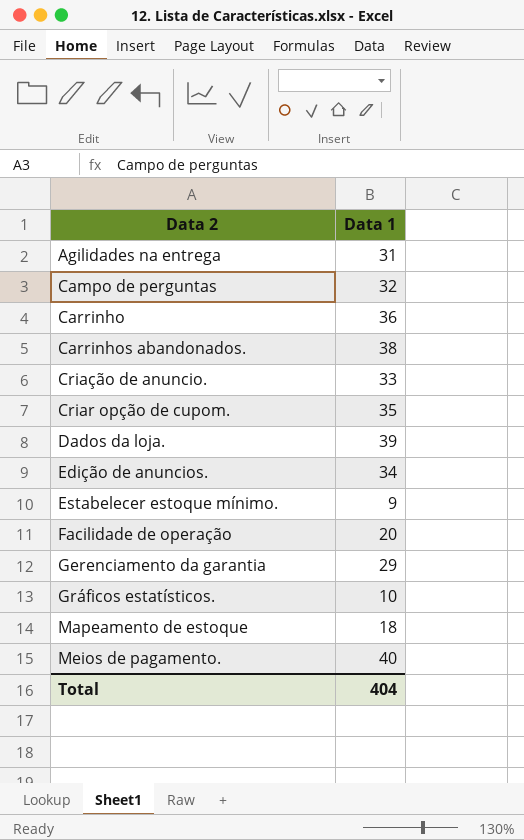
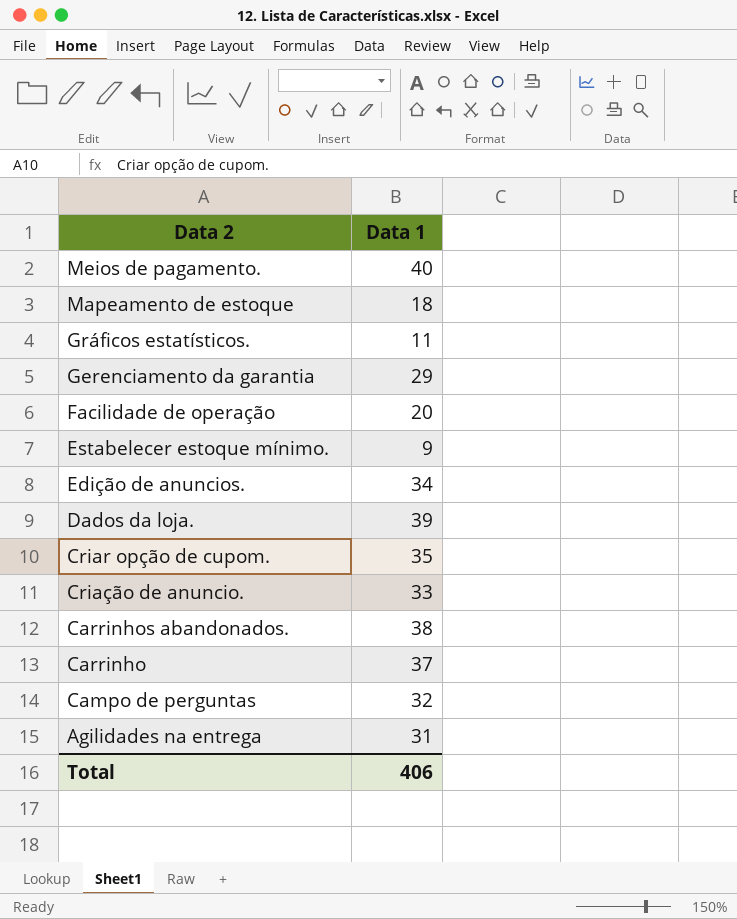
row order: Data 2 ascending -> Data 2 descending
Gráficos estatísticos. | Data 1: 10 -> 11
Carrinho | Data 1: 36 -> 37
Total | Data 1: 404 -> 406

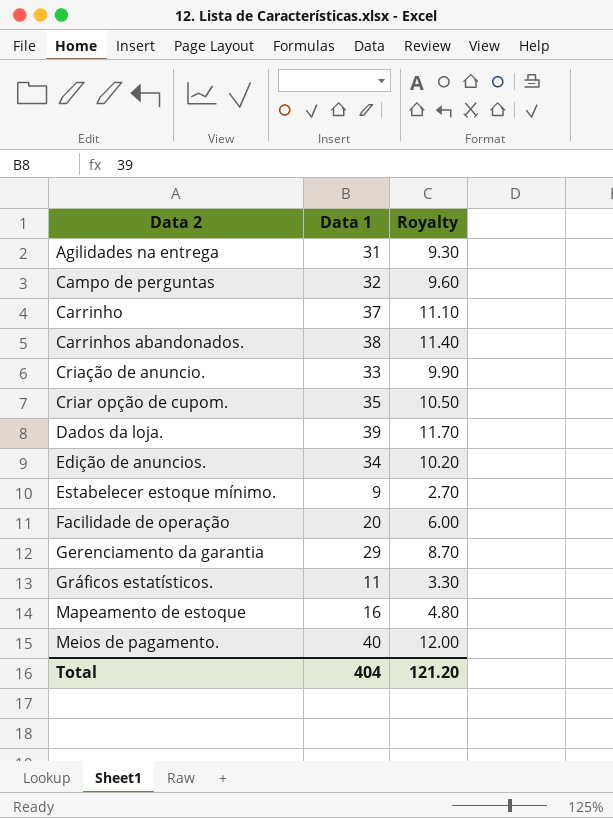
row order: Data 2 descending -> Data 2 ascending
column Royalty | formula: none -> [Data 1] * 0.3
Mapeamento de estoque | Data 1: 18 -> 16
Total | Data 1: 406 -> 404

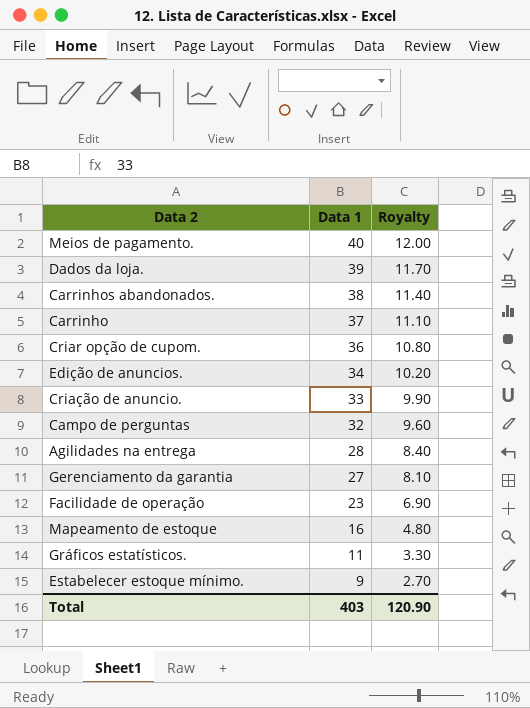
row order: Data 2 ascending -> Data 1 descending
Criar opção de cupom. | Data 1: 35 -> 36
Criar opção de cupom. | Royalty: 10.50 -> 10.80
Agilidades na entrega | Data 1: 31 -> 28
Agilidades na entrega | Royalty: 9.30 -> 8.40
Gerenciamento da garantia | Data 1: 29 -> 27
Gerenciamento da garantia | Royalty: 8.70 -> 8.10
Facilidade de operação | Data 1: 20 -> 23
Facilidade de operação | Royalty: 6.00 -> 6.90
Total | Data 1: 404 -> 403
Total | Royalty: 121.20 -> 120.90

